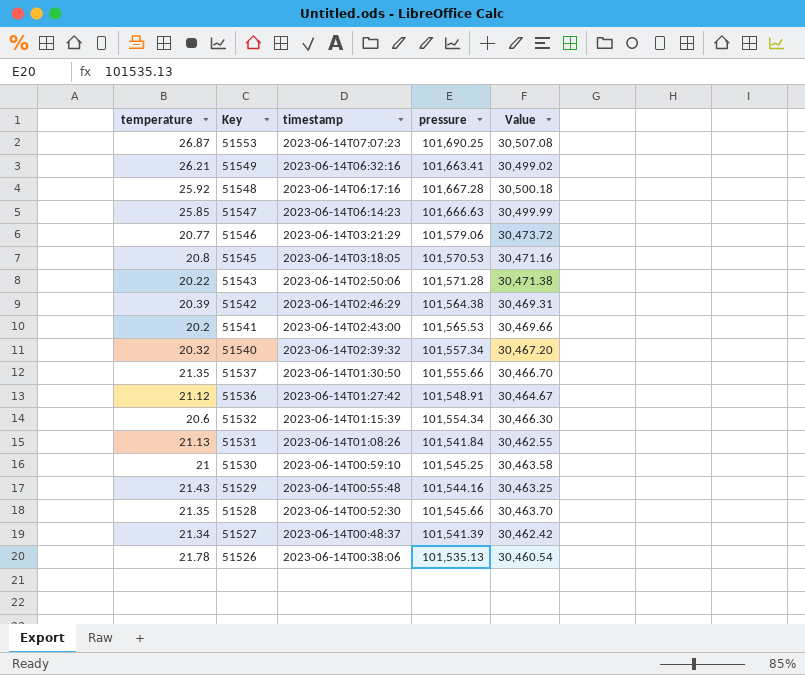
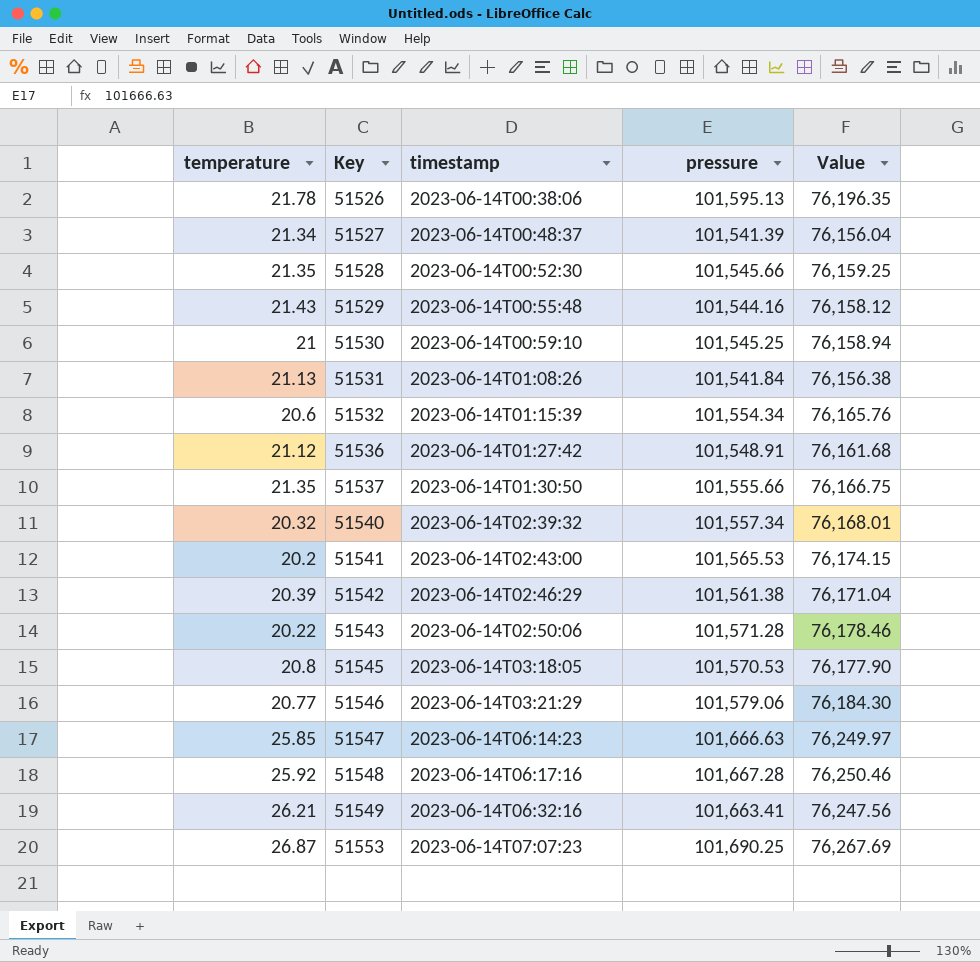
row order: Key descending -> Key ascending
column Value | formula: [pressure] * 0.3 -> [pressure] * 0.75
51526 | pressure: 101,535.13 -> 101,595.13
51542 | pressure: 101,564.38 -> 101,561.38

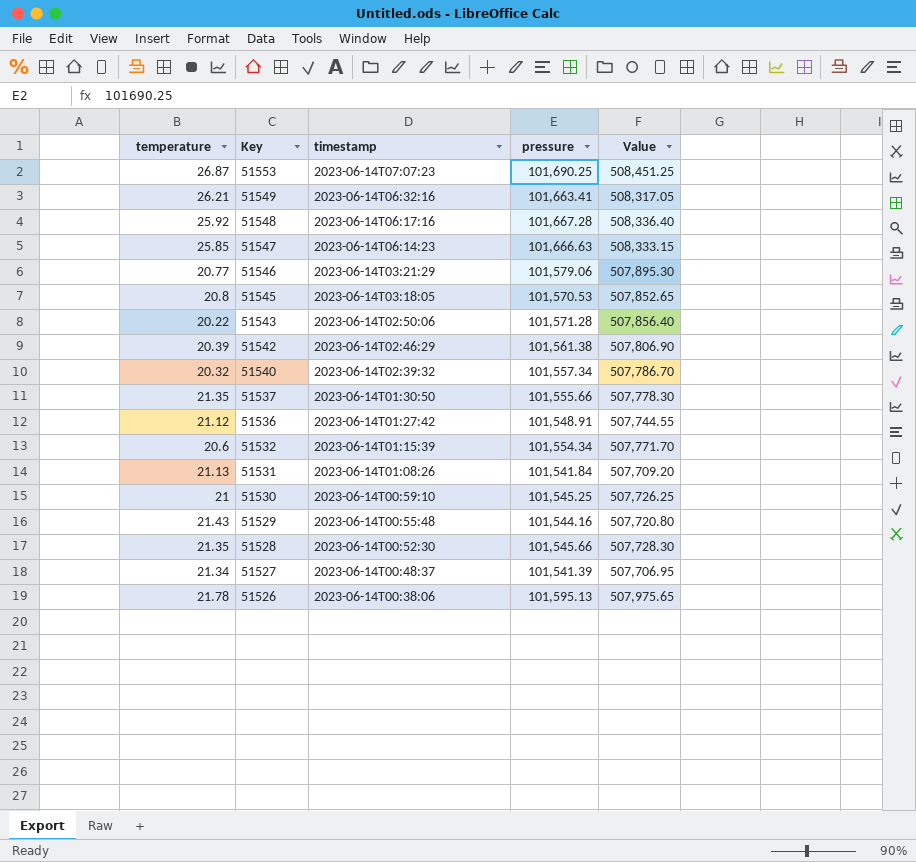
row order: Key ascending -> Key descending
column Value | formula: [pressure] * 0.75 -> [pressure] * 5
row 51541: 20.2 | 2023-06-14T02:43:00 | 101,565.53 | 76,174.15 -> none

